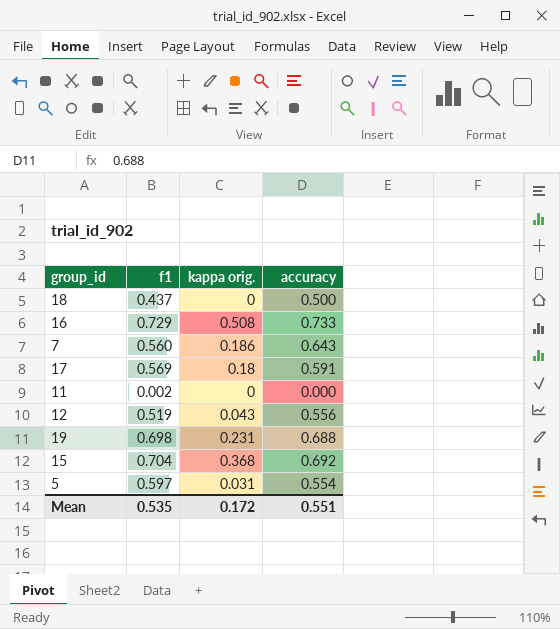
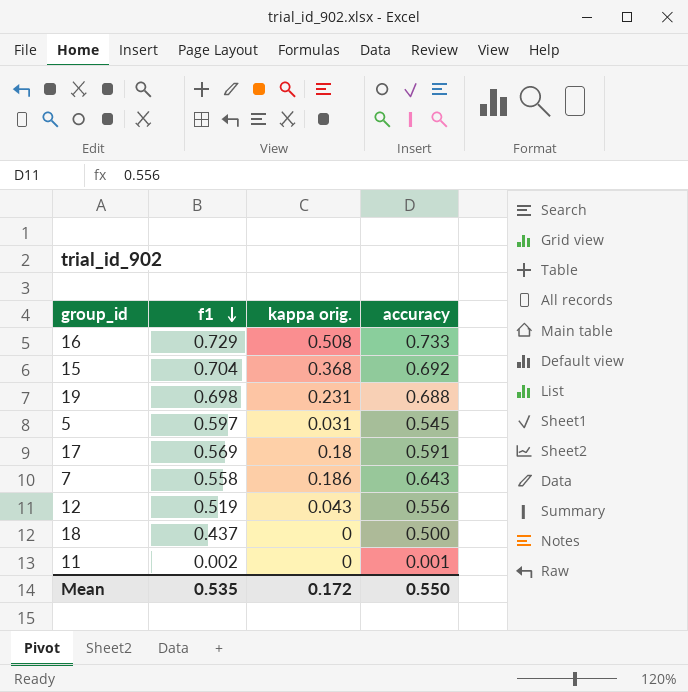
row order: none -> f1 descending
5 | accuracy: 0.554 -> 0.545
7 | f1: 0.560 -> 0.558
11 | accuracy: 0.000 -> 0.001
Mean | accuracy: 0.551 -> 0.550

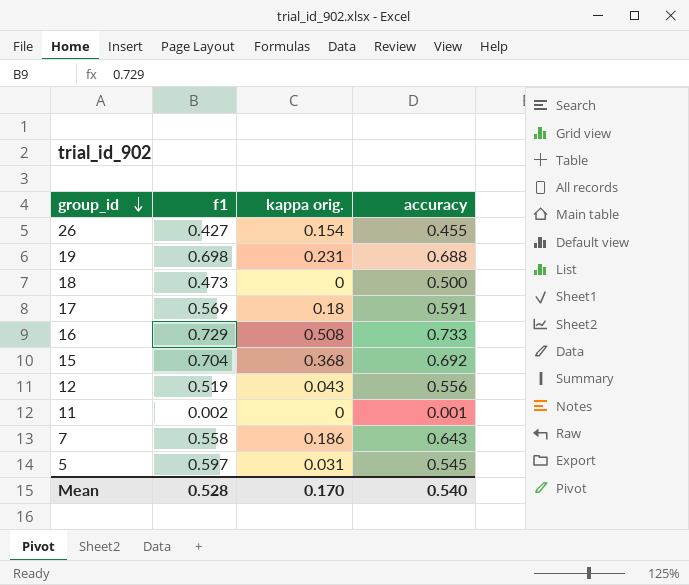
row order: f1 descending -> group_id descending
row 26: none -> 0.427 | 0.154 | 0.455
18 | f1: 0.437 -> 0.473
Mean | f1: 0.535 -> 0.528
Mean | kappa orig.: 0.172 -> 0.170
Mean | accuracy: 0.550 -> 0.540

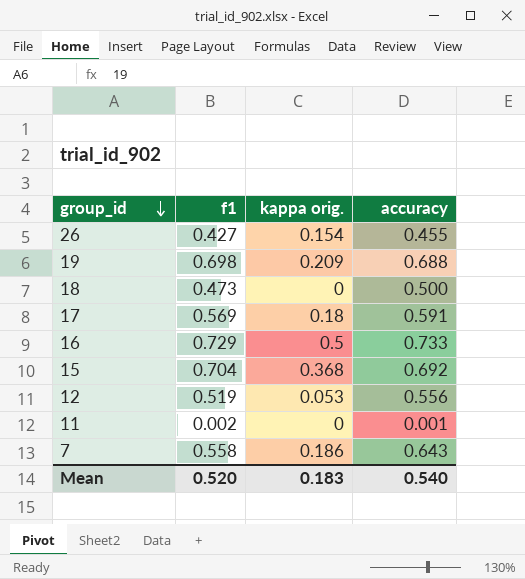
row 5: 0.597 | 0.031 | 0.545 -> none
19 | kappa orig.: 0.231 -> 0.209
16 | kappa orig.: 0.508 -> 0.5
12 | kappa orig.: 0.043 -> 0.053
Mean | f1: 0.528 -> 0.520
Mean | kappa orig.: 0.170 -> 0.183

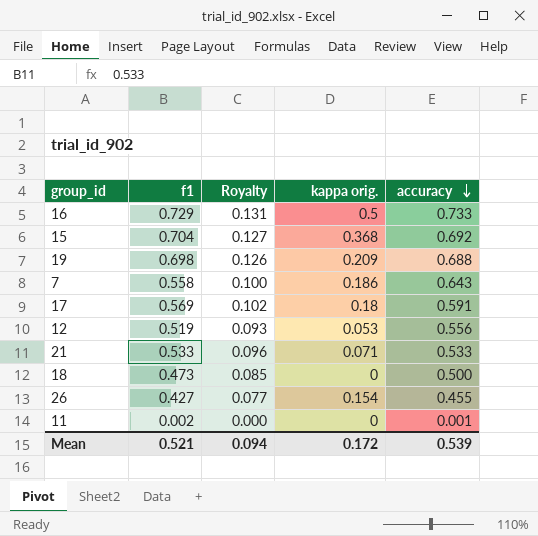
row order: group_id descending -> accuracy descending
column Royalty | formula: none -> [f1] * 0.18
row 21: none -> 0.533 | 0.096 | 0.071 | 0.533
Mean | f1: 0.520 -> 0.521
Mean | kappa orig.: 0.183 -> 0.172
Mean | accuracy: 0.540 -> 0.539

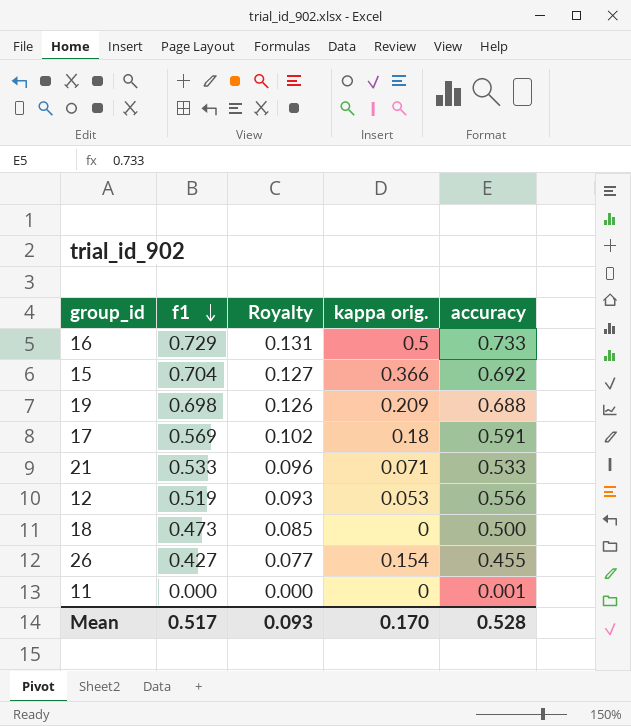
row order: accuracy descending -> f1 descending
row 7: 0.558 | 0.100 | 0.186 | 0.643 -> none
15 | kappa orig.: 0.368 -> 0.366
11 | f1: 0.002 -> 0.000
Mean | f1: 0.521 -> 0.517
Mean | Royalty: 0.094 -> 0.093
Mean | kappa orig.: 0.172 -> 0.170
Mean | accuracy: 0.539 -> 0.528

